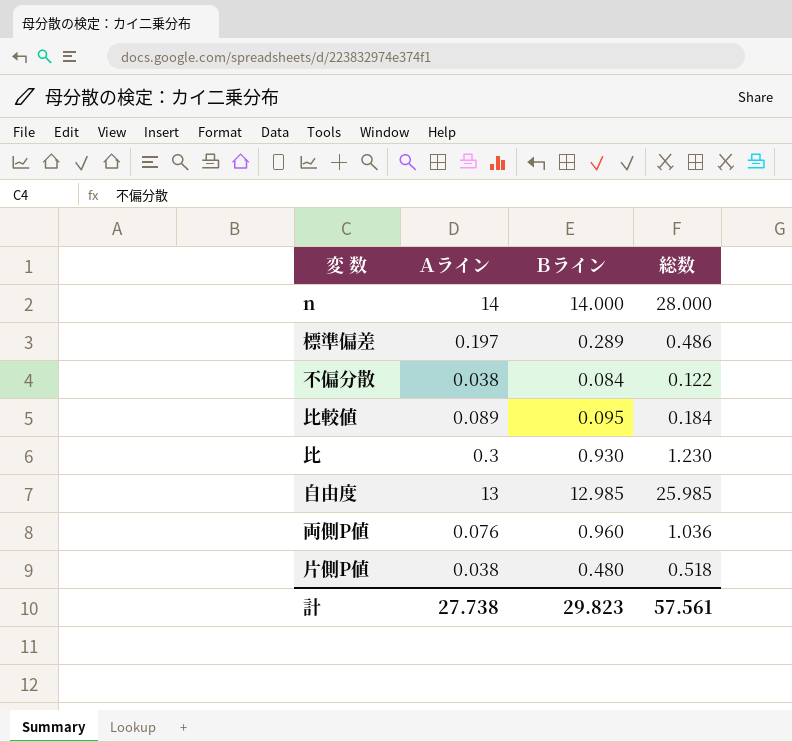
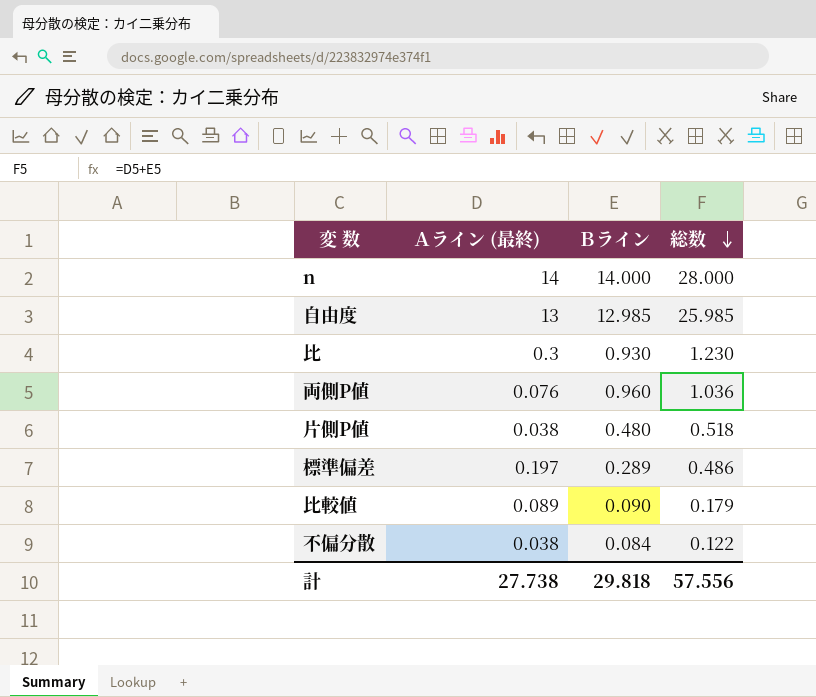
row order: none -> 総数 descending
column name: Ａライン -> Ａライン (最終)
比較値 | Ｂライン: 0.095 -> 0.090
比較値 | 総数: 0.184 -> 0.179
計 | Ｂライン: 29.823 -> 29.818
計 | 総数: 57.561 -> 57.556

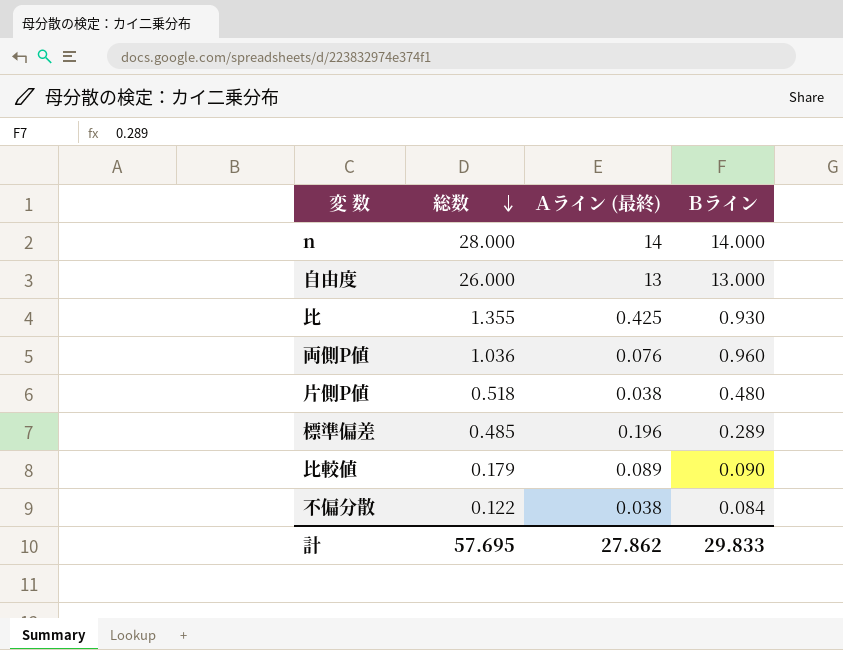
column 総数 | position: 4 -> 2
自由度 | 総数: 25.985 -> 26.000
自由度 | Ｂライン: 12.985 -> 13.000
比 | 総数: 1.230 -> 1.355
比 | Ａライン (最終): 0.3 -> 0.425
標準偏差 | 総数: 0.486 -> 0.485
標準偏差 | Ａライン (最終): 0.197 -> 0.196
計 | 総数: 57.556 -> 57.695
計 | Ａライン (最終): 27.738 -> 27.862
計 | Ｂライン: 29.818 -> 29.833

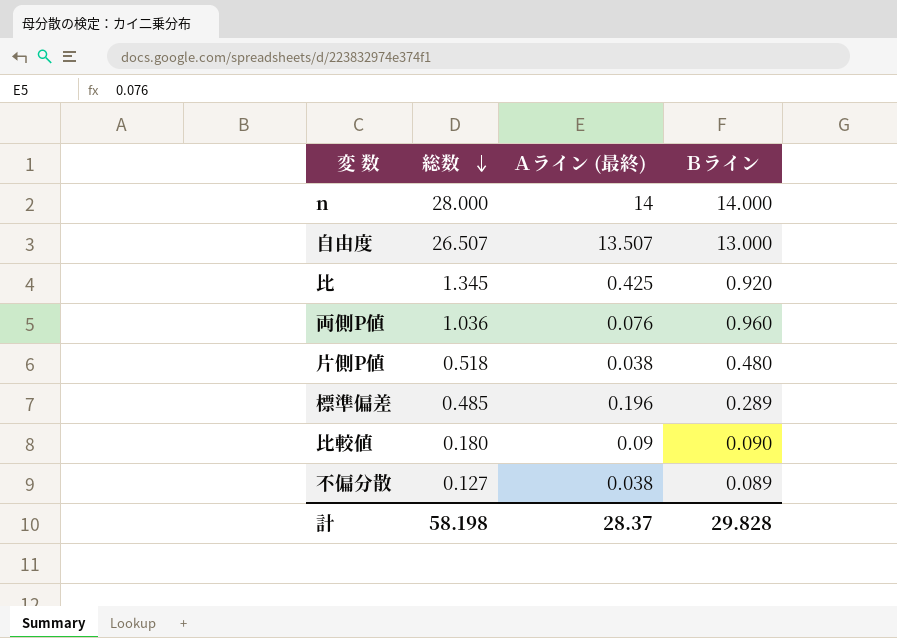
自由度 | 総数: 26.000 -> 26.507
自由度 | Ａライン (最終): 13 -> 13.507
比 | 総数: 1.355 -> 1.345
比 | Ｂライン: 0.930 -> 0.920
比較値 | 総数: 0.179 -> 0.180
比較値 | Ａライン (最終): 0.089 -> 0.09
不偏分散 | 総数: 0.122 -> 0.127
不偏分散 | Ｂライン: 0.084 -> 0.089
計 | 総数: 57.695 -> 58.198
計 | Ａライン (最終): 27.862 -> 28.37
計 | Ｂライン: 29.833 -> 29.828

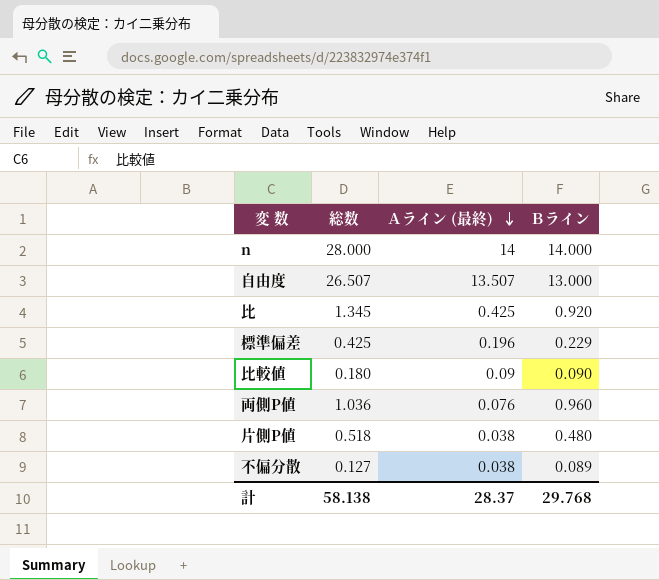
row order: 総数 descending -> Ａライン (最終) descending
標準偏差 | 総数: 0.485 -> 0.425
標準偏差 | Ｂライン: 0.289 -> 0.229
計 | 総数: 58.198 -> 58.138
計 | Ｂライン: 29.828 -> 29.768

